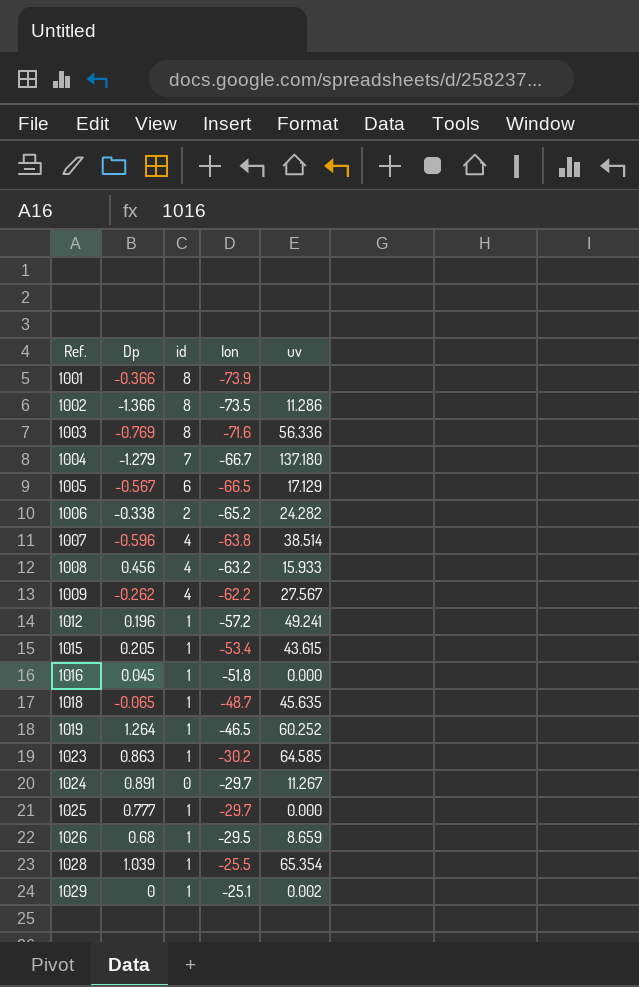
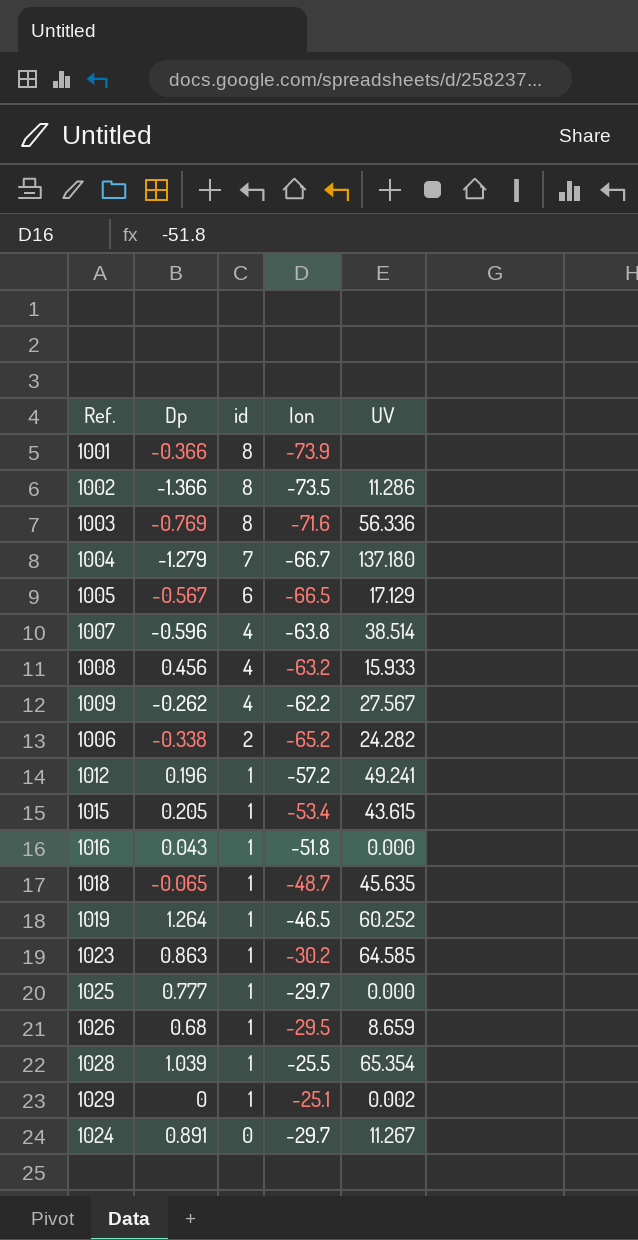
row order: Ref. ascending -> id descending
column name: uv -> UV
1016 | Dp: 0.045 -> 0.043

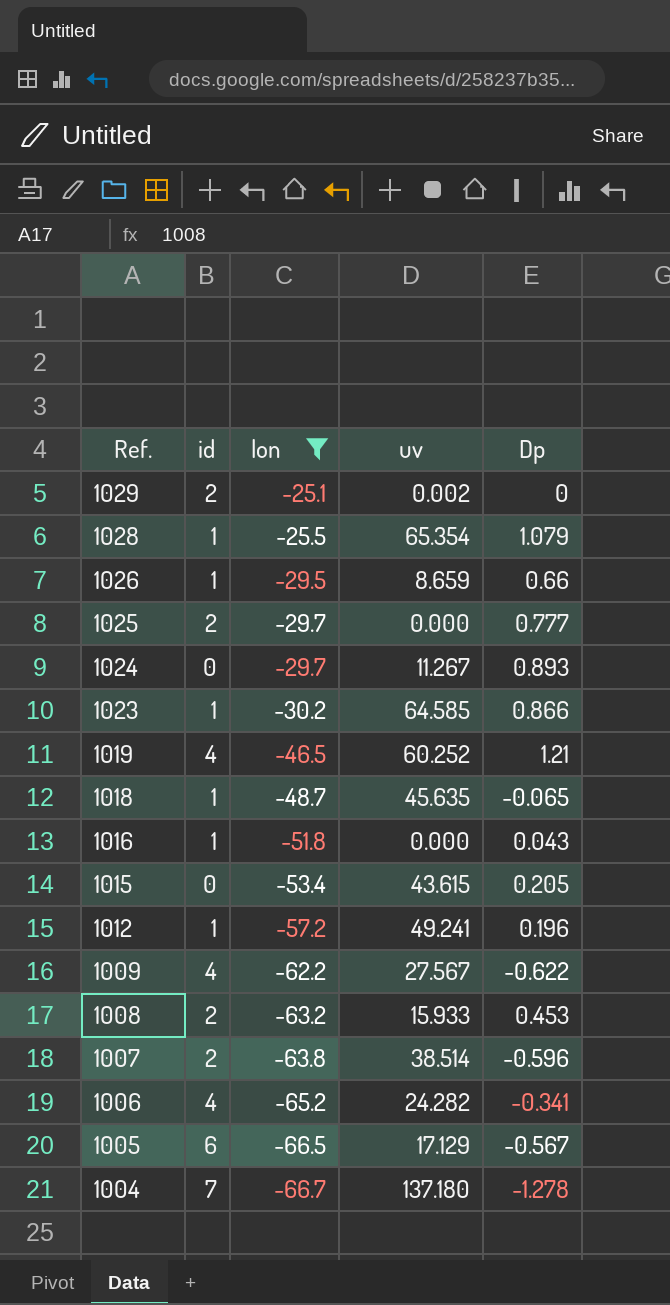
filter: none -> lon >= -66.7
row order: id descending -> Ref. descending
column name: UV -> uv
column Dp | position: 2 -> 5
1029 | id: 1 -> 2
1028 | Dp: 1.039 -> 1.079
1026 | Dp: 0.68 -> 0.66
1025 | id: 1 -> 2
1024 | Dp: 0.891 -> 0.893
1023 | Dp: 0.863 -> 0.866
1019 | id: 1 -> 4
1019 | Dp: 1.264 -> 1.21
1015 | id: 1 -> 0
1009 | Dp: -0.262 -> -0.622
1008 | id: 4 -> 2
1008 | Dp: 0.456 -> 0.453
1007 | id: 4 -> 2
1006 | id: 2 -> 4
1006 | Dp: -0.338 -> -0.341
1004 | Dp: -1.279 -> -1.278

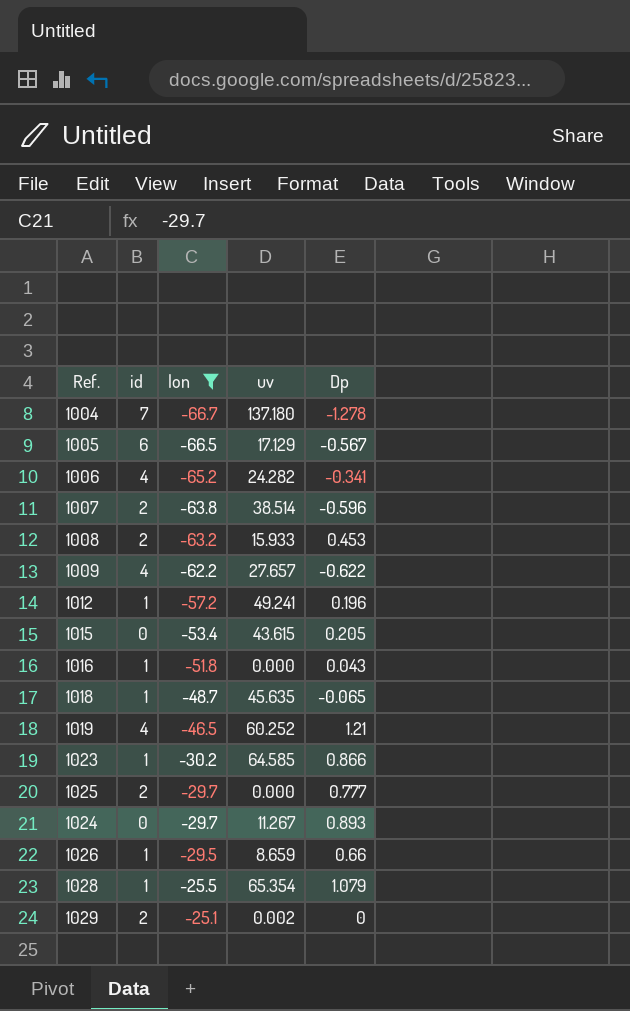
row order: Ref. descending -> lon ascending
1009 | uv: 27.567 -> 27.657

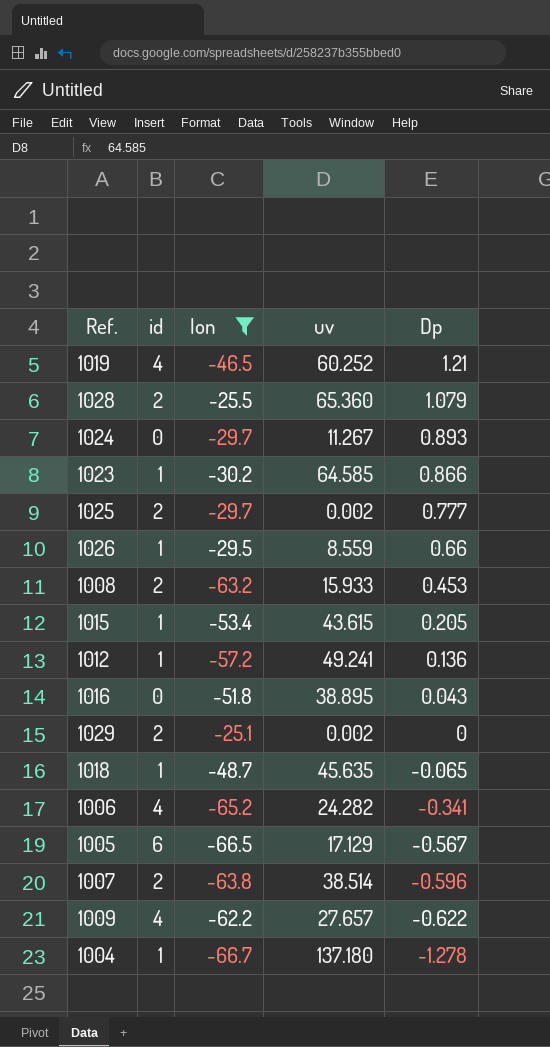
row order: lon ascending -> Dp descending
1028 | id: 1 -> 2
1028 | uv: 65.354 -> 65.360
1025 | uv: 0.000 -> 0.002
1026 | uv: 8.659 -> 8.559
1015 | id: 0 -> 1
1012 | Dp: 0.196 -> 0.136
1016 | id: 1 -> 0
1016 | uv: 0.000 -> 38.895
1004 | id: 7 -> 1

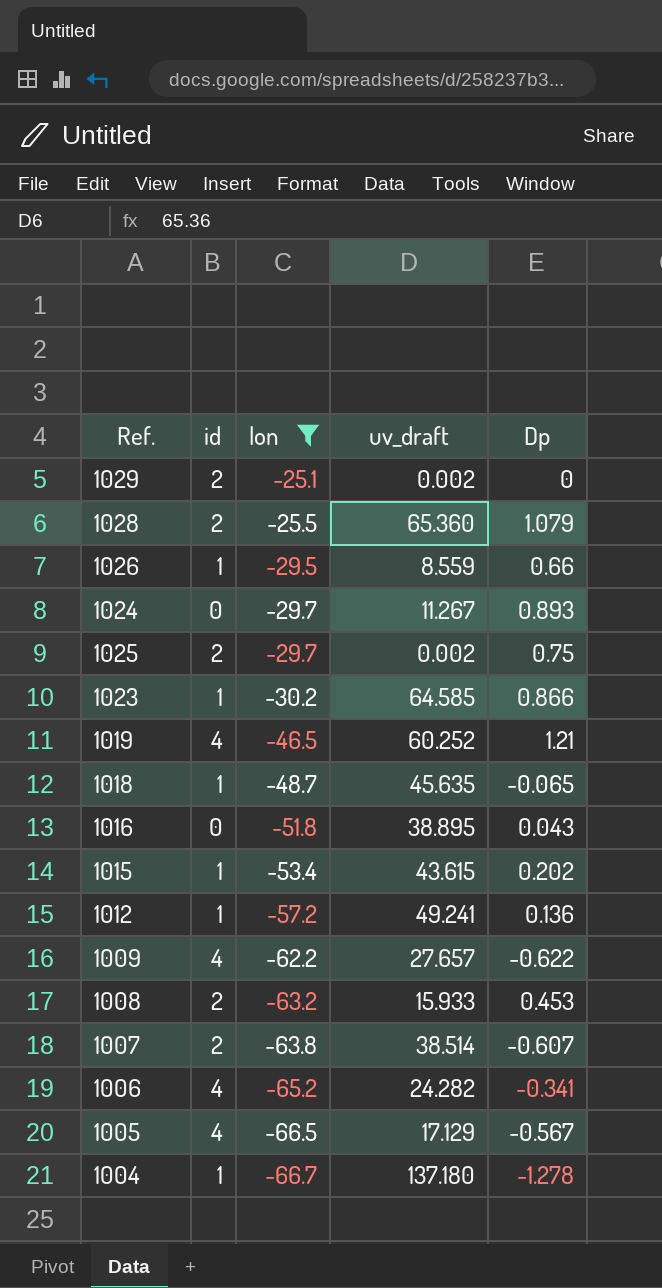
row order: Dp descending -> lon descending
column name: uv -> uv_draft
1025 | Dp: 0.777 -> 0.75
1015 | Dp: 0.205 -> 0.202
1007 | Dp: -0.596 -> -0.607
1005 | id: 6 -> 4

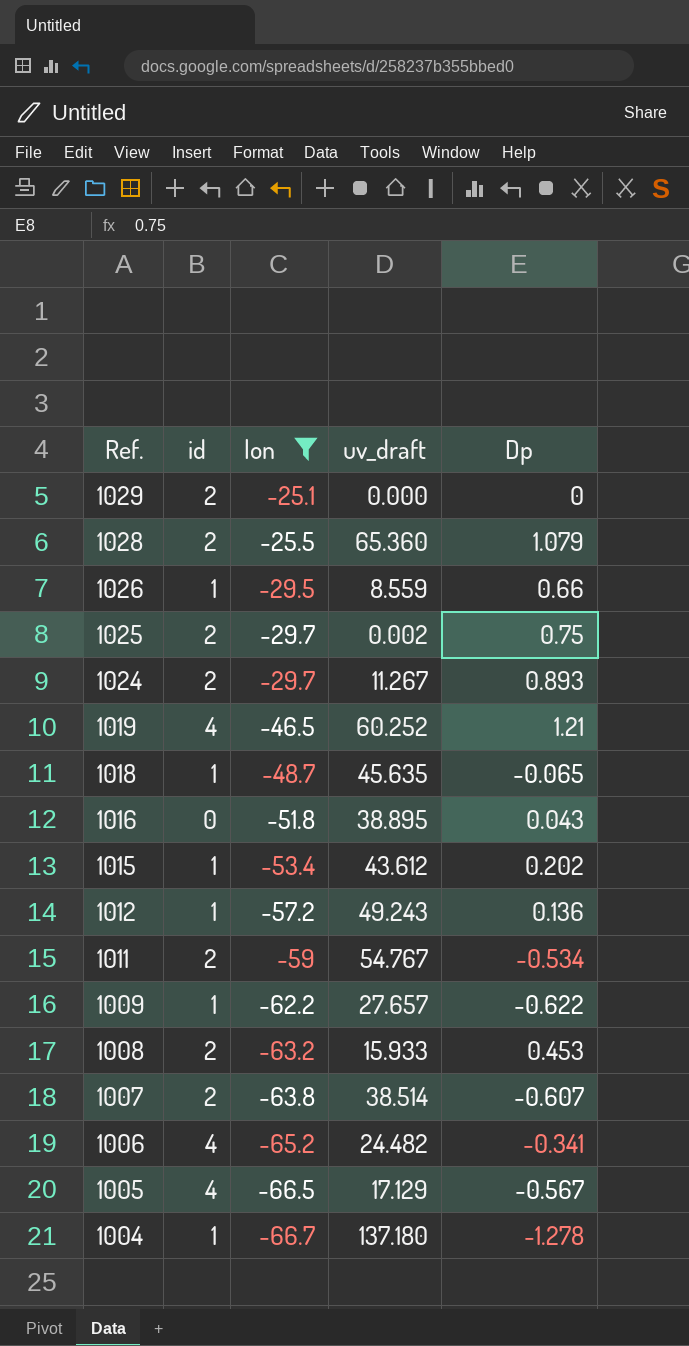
row order: lon descending -> Ref. descending
row 1023: 1 | -30.2 | 64.585 | 0.866 -> none
1029 | uv_draft: 0.002 -> 0.000
1024 | id: 0 -> 2
1015 | uv_draft: 43.615 -> 43.612
1012 | uv_draft: 49.241 -> 49.243
row 1011: none -> 2 | -59 | 54.767 | -0.534
1009 | id: 4 -> 1
1006 | uv_draft: 24.282 -> 24.482

